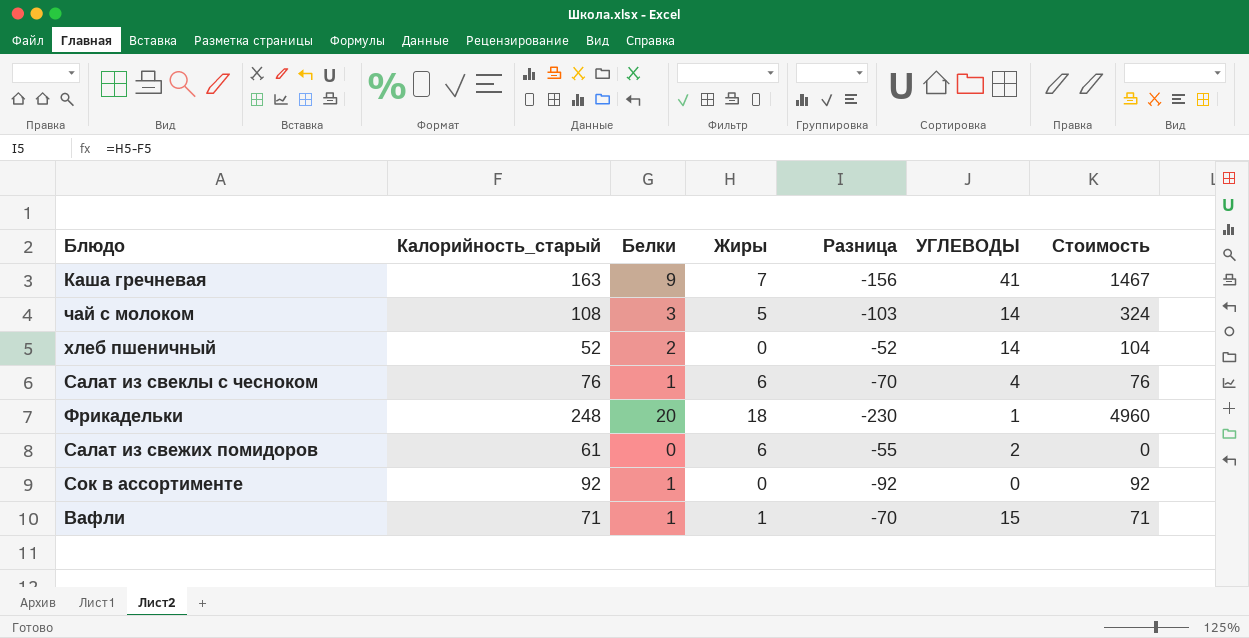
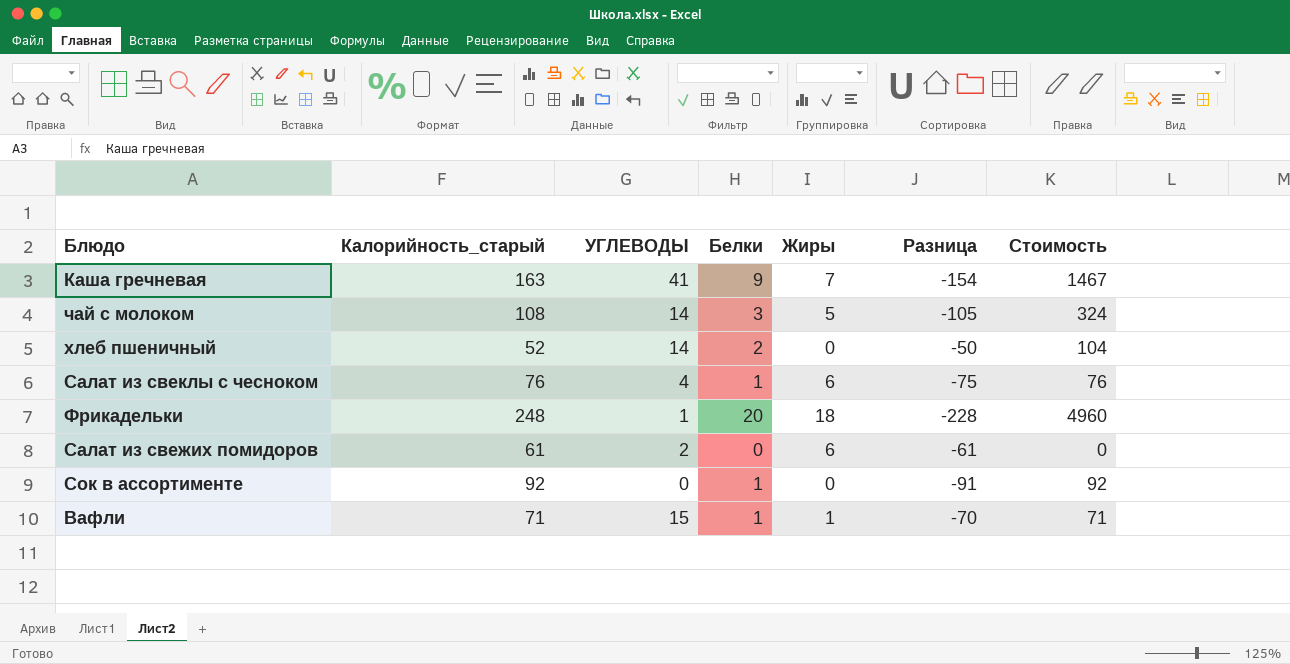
column УГЛЕВОДЫ | position: 6 -> 3
column Разница | formula: [Жиры] - [Калорийность_старый] -> [Белки] - [Калорийность_старый]

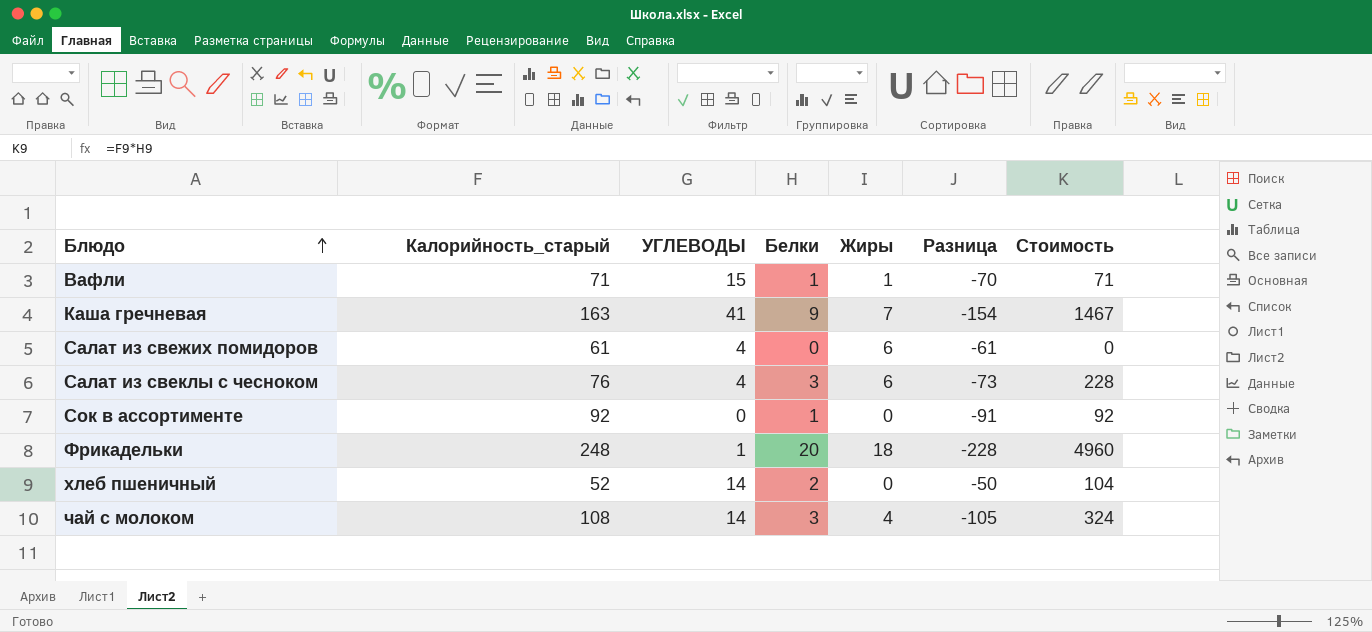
row order: none -> Блюдо ascending
Салат из свежих помидоров | УГЛЕВОДЫ: 2 -> 4
Салат из свеклы с чесноком | Белки: 1 -> 3
Салат из свеклы с чесноком | Разница: -75 -> -73
Салат из свеклы с чесноком | Стоимость: 76 -> 228
чай с молоком | Жиры: 5 -> 4

